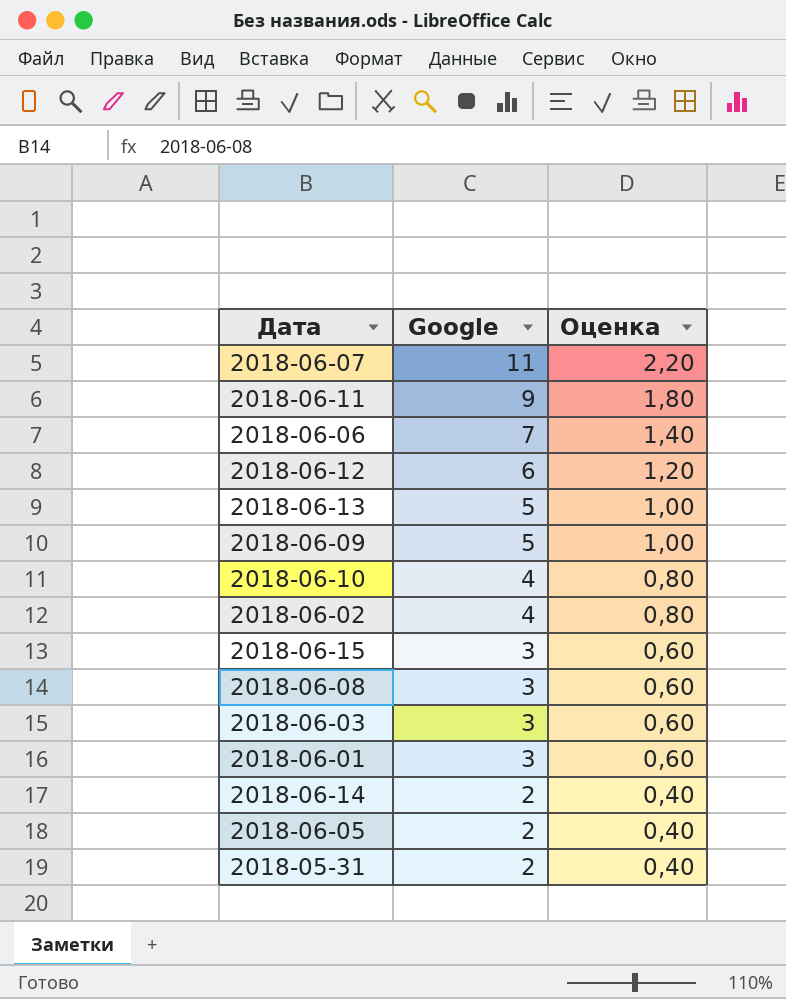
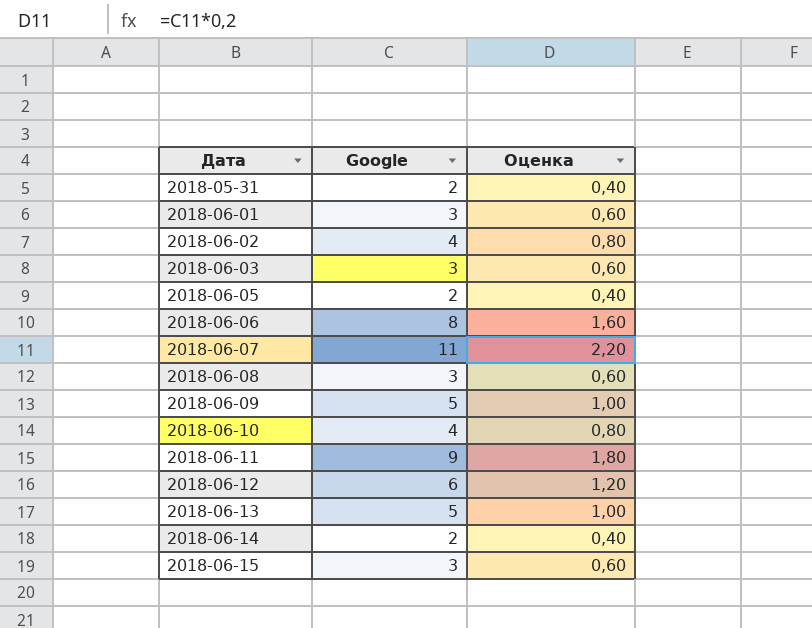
row order: Google descending -> Дата ascending
2018-06-06 | Google: 7 -> 8
2018-06-06 | Оценка: 1,40 -> 1,60

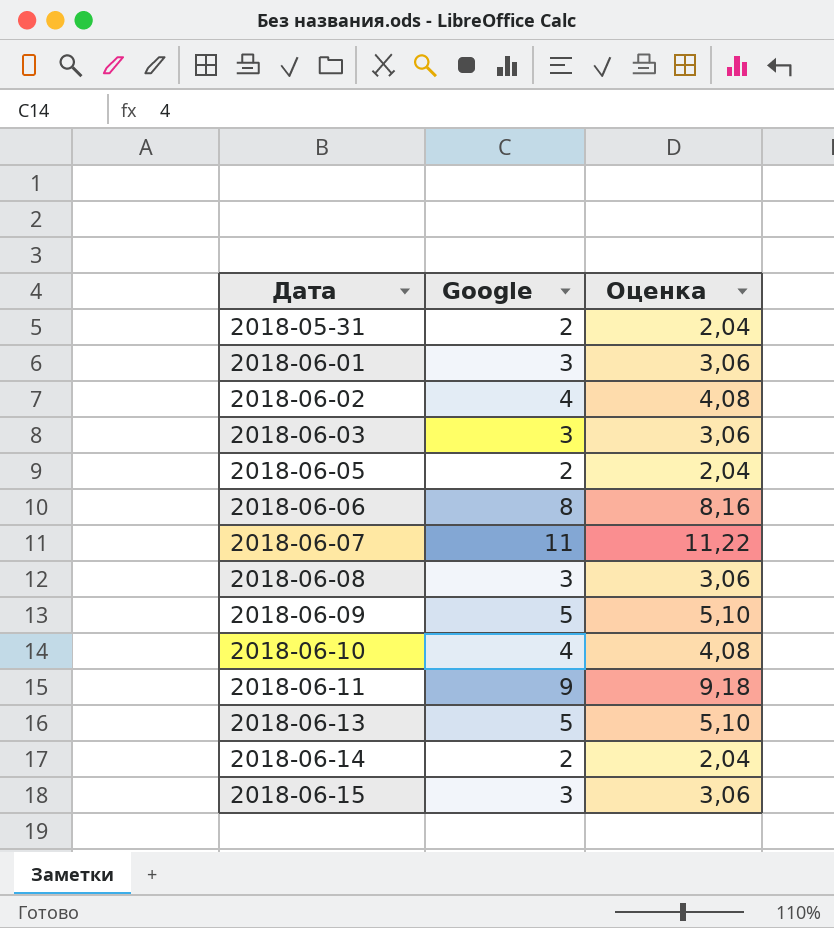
column Оценка | formula: [Google] * 0,2 -> [Google] * 1,02
row 2018-06-12: 6 | 1,20 -> none

